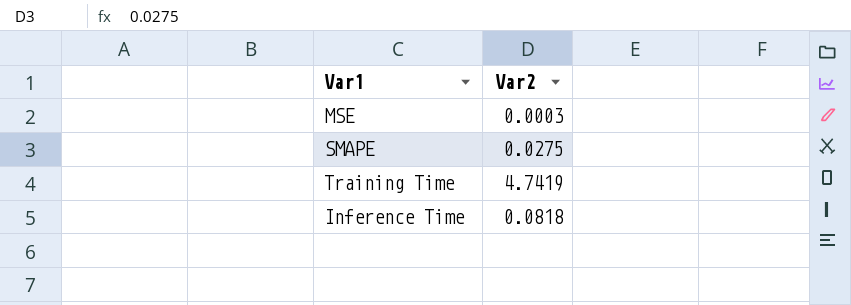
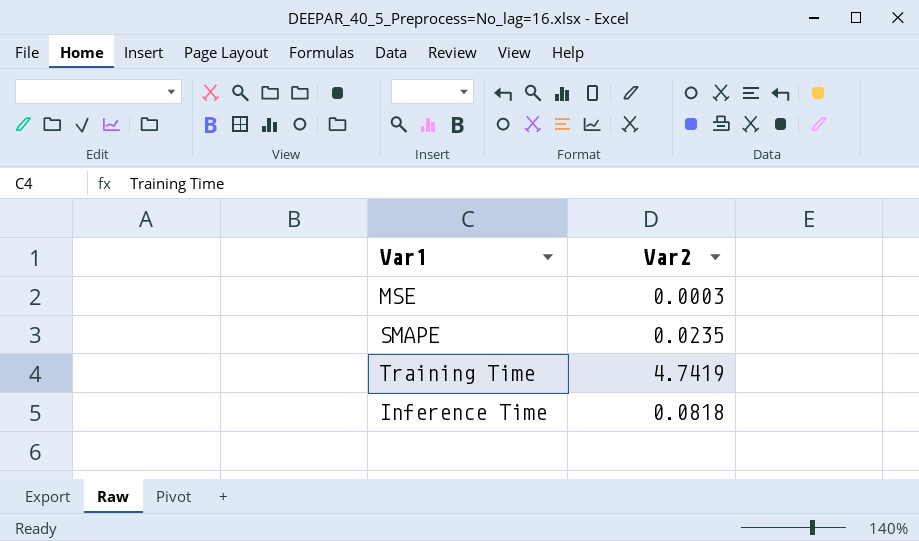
SMAPE | Var2: 0.0275 -> 0.0235

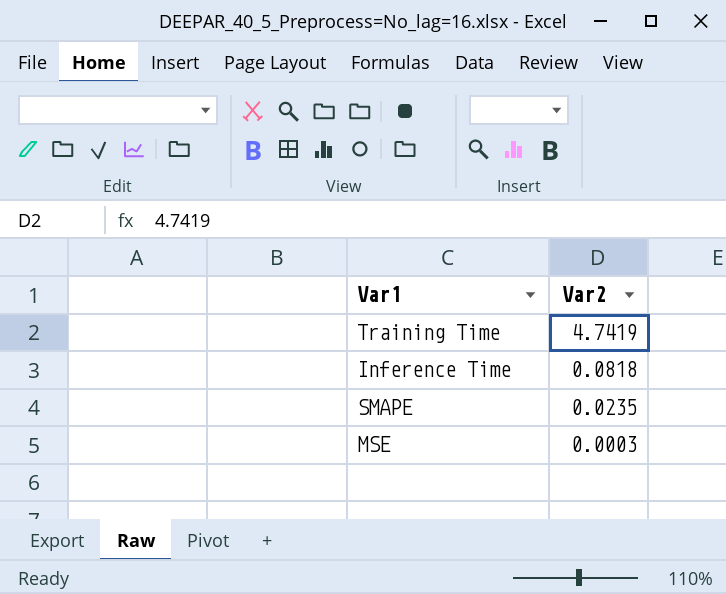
row order: none -> Var2 descending

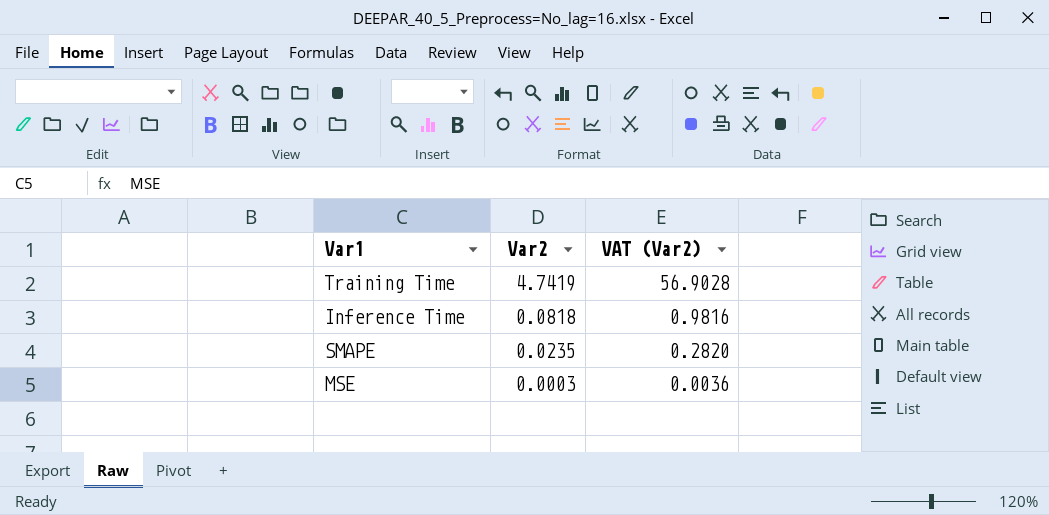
column VAT (Var2) | formula: none -> [Var2] * 12

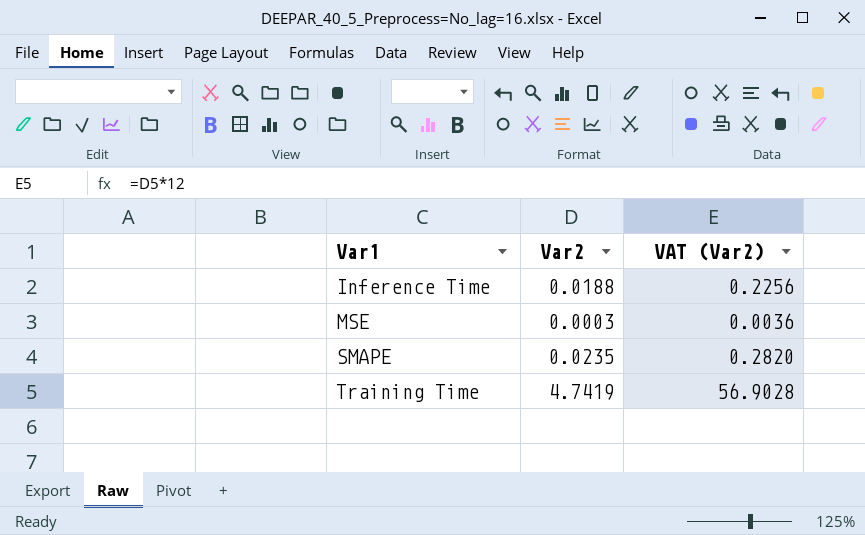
row order: Var2 descending -> Var1 ascending
Inference Time | Var2: 0.0818 -> 0.0188
Inference Time | VAT (Var2): 0.9816 -> 0.2256

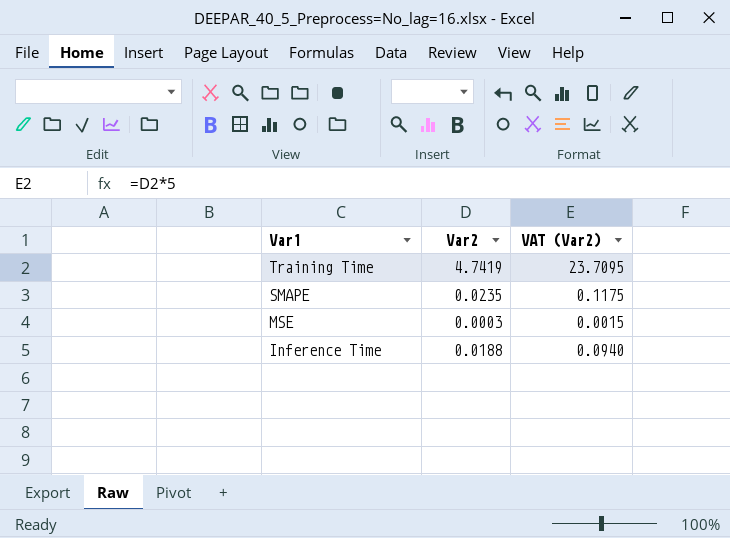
row order: Var1 ascending -> Var1 descending
column VAT (Var2) | formula: [Var2] * 12 -> [Var2] * 5

